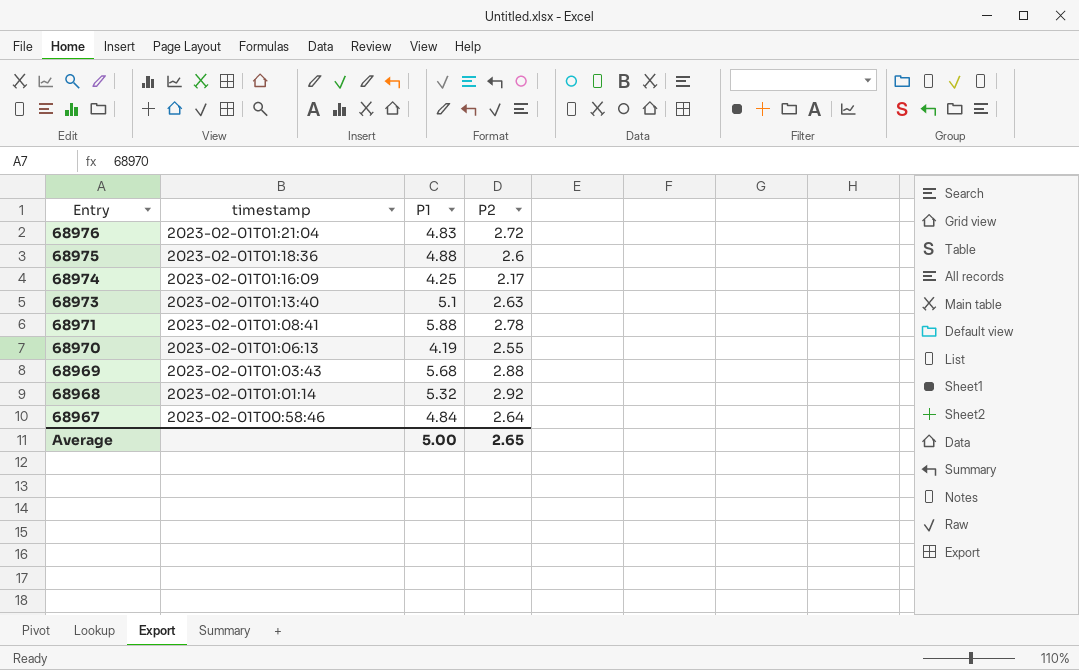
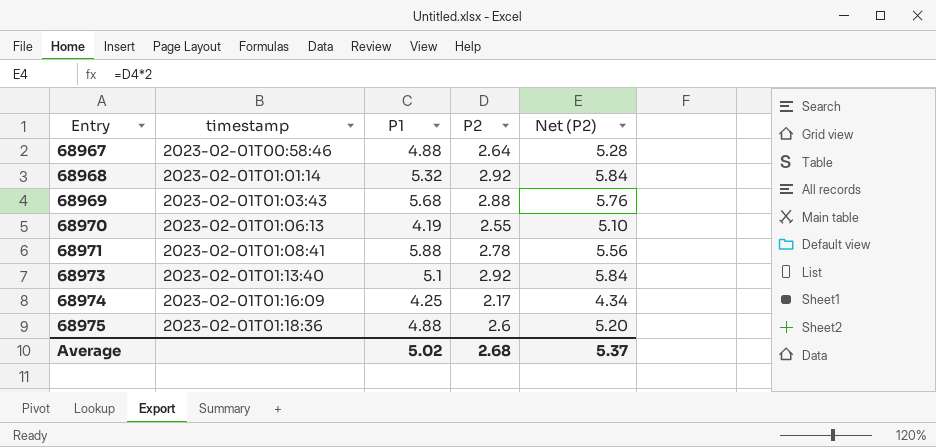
row order: Entry descending -> Entry ascending
column Net (P2) | formula: none -> [P2] * 2
row 68976: 2023-02-01T01:21:04 | 4.83 | 2.72 -> none
68967 | P1: 4.84 -> 4.88
68973 | P2: 2.63 -> 2.92
Average | P1: 5.00 -> 5.02
Average | P2: 2.65 -> 2.68

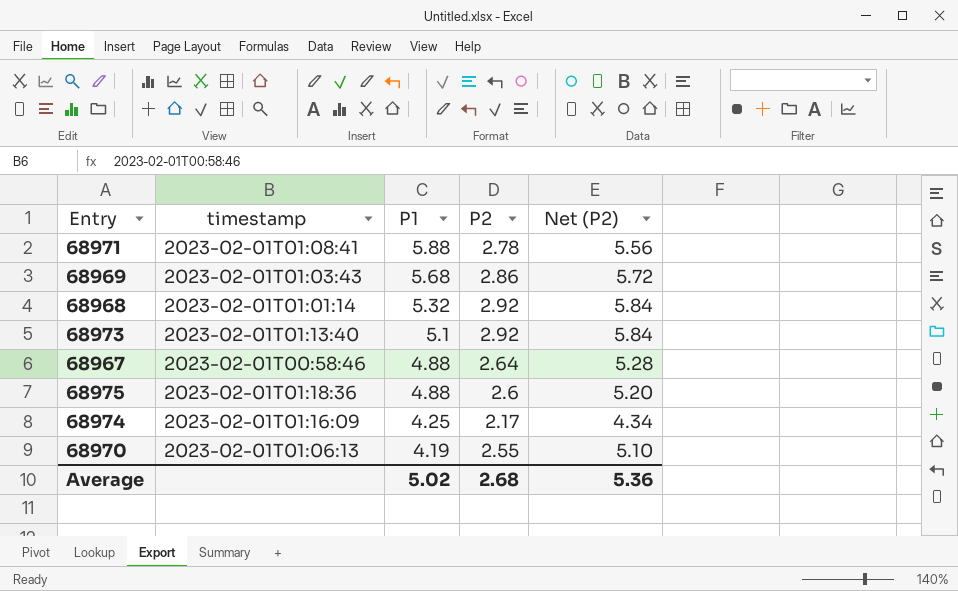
row order: Entry ascending -> P1 descending
68969 | P2: 2.88 -> 2.86
68969 | Net (P2): 5.76 -> 5.72
Average | Net (P2): 5.37 -> 5.36

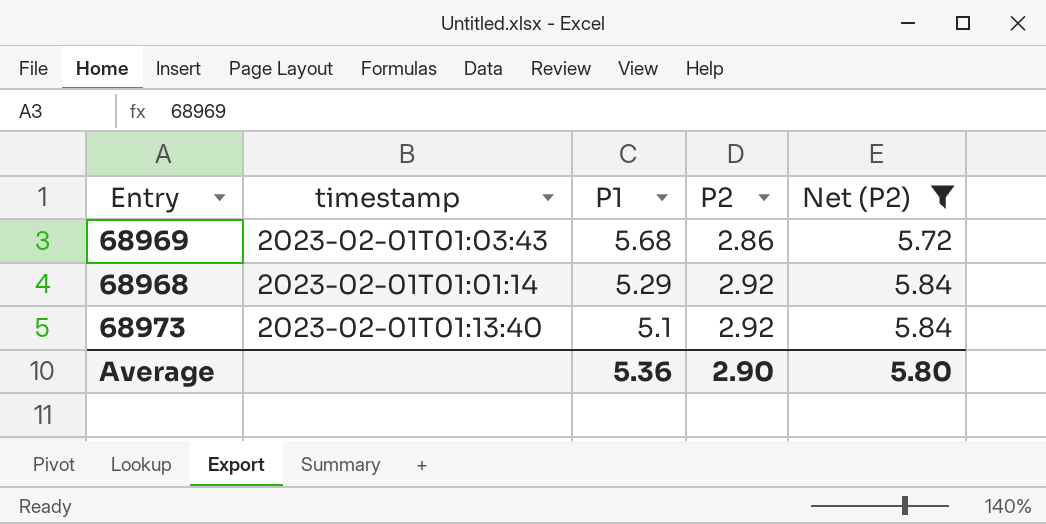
filter: none -> Net (P2) >= 5.72
68968 | P1: 5.32 -> 5.29
Average | P1: 5.02 -> 5.36
Average | P2: 2.68 -> 2.90
Average | Net (P2): 5.36 -> 5.80

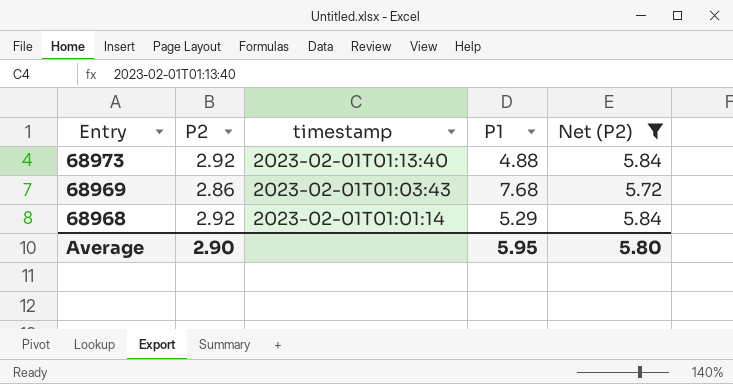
row order: P1 descending -> Entry descending
column P2 | position: 4 -> 2
68973 | P1: 5.1 -> 4.88
68969 | P1: 5.68 -> 7.68
Average | P1: 5.36 -> 5.95

